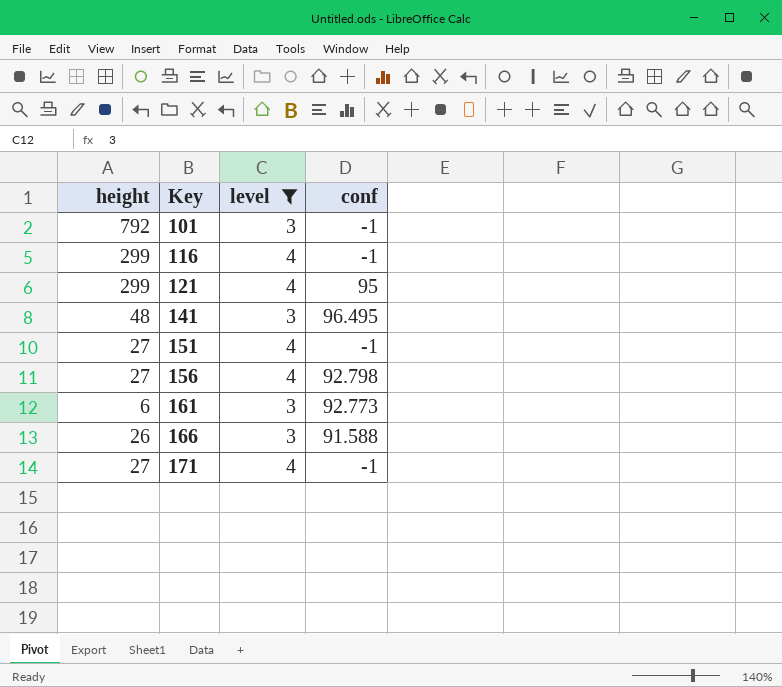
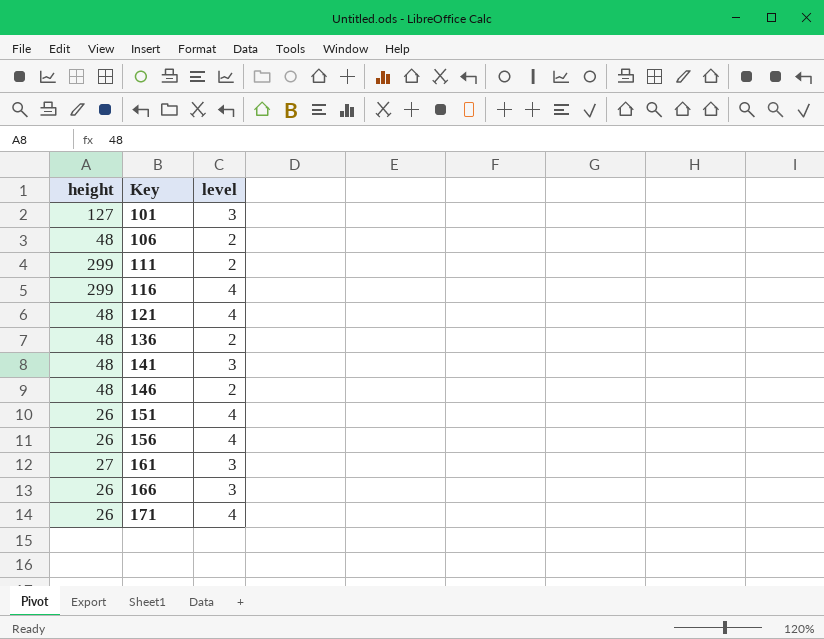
filter: level != 2 -> none
column conf | position: 4 -> none
101 | height: 792 -> 127
121 | height: 299 -> 48
151 | height: 27 -> 26
156 | height: 27 -> 26
161 | height: 6 -> 27
171 | height: 27 -> 26

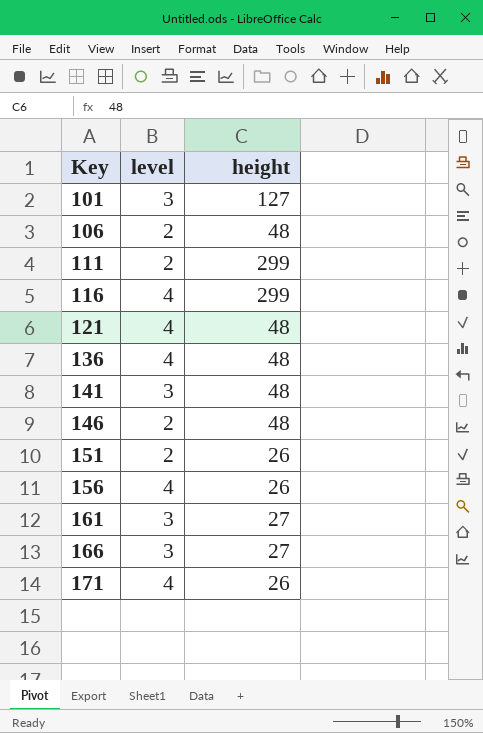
column height | position: 1 -> 3
136 | level: 2 -> 4
151 | level: 4 -> 2
166 | height: 26 -> 27

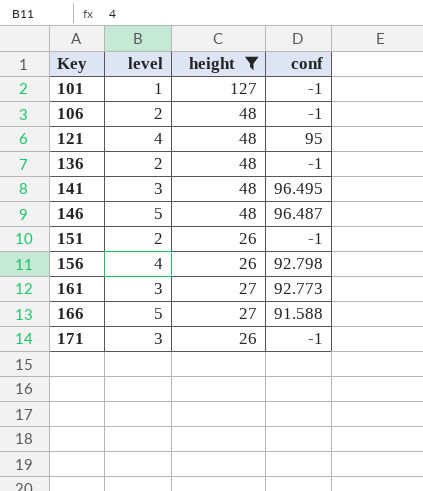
filter: none -> height != 299
column conf | position: none -> 4
101 | level: 3 -> 1
136 | level: 4 -> 2
146 | level: 2 -> 5
166 | level: 3 -> 5
171 | level: 4 -> 3

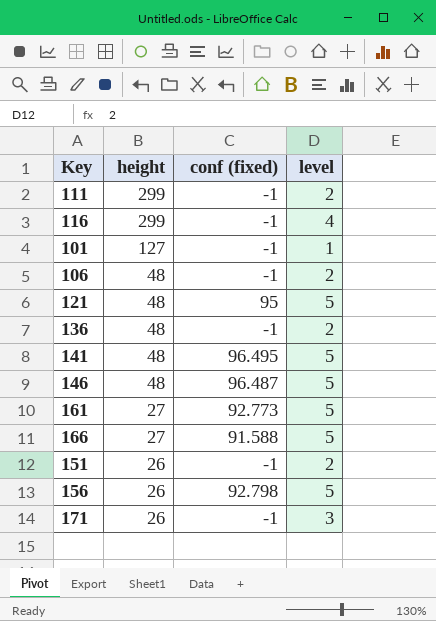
filter: height != 299 -> none
row order: Key ascending -> height descending
column name: conf -> conf (fixed)
column level | position: 2 -> 4
121 | level: 4 -> 5
141 | level: 3 -> 5
161 | level: 3 -> 5
156 | level: 4 -> 5

